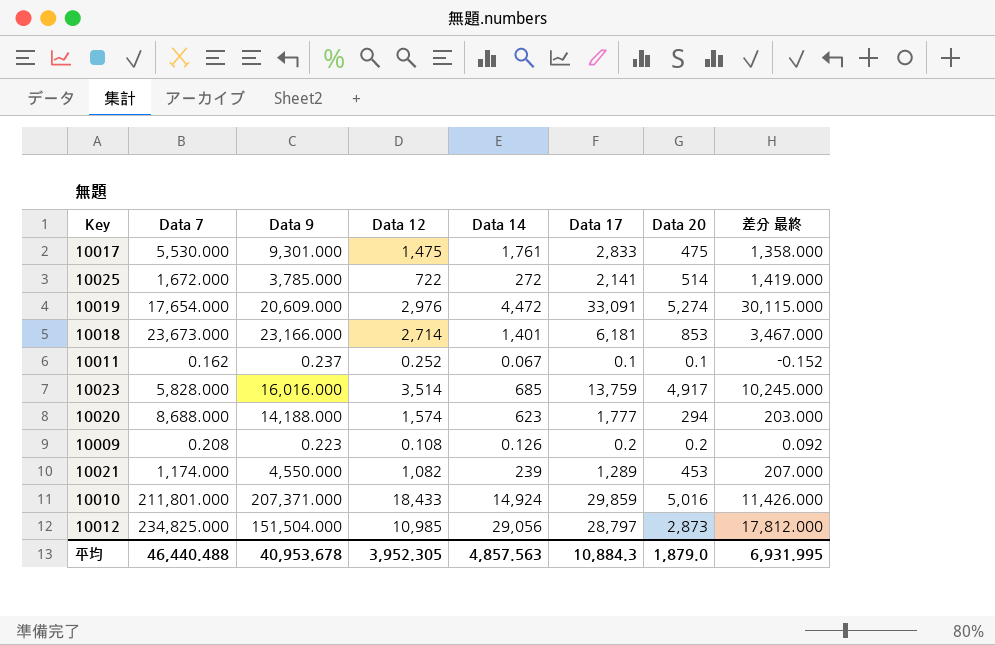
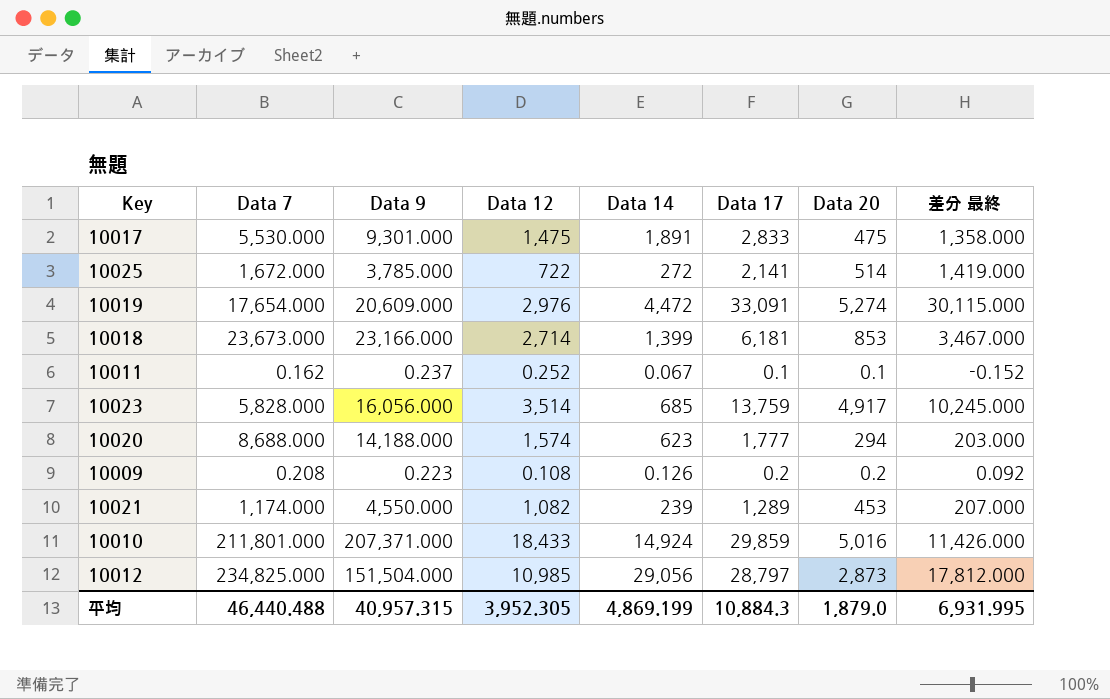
10017 | Data 14: 1,761 -> 1,891
10018 | Data 14: 1,401 -> 1,399
10023 | Data 9: 16,016.000 -> 16,056.000
平均 | Data 9: 40,953.678 -> 40,957.315
平均 | Data 14: 4,857.563 -> 4,869.199

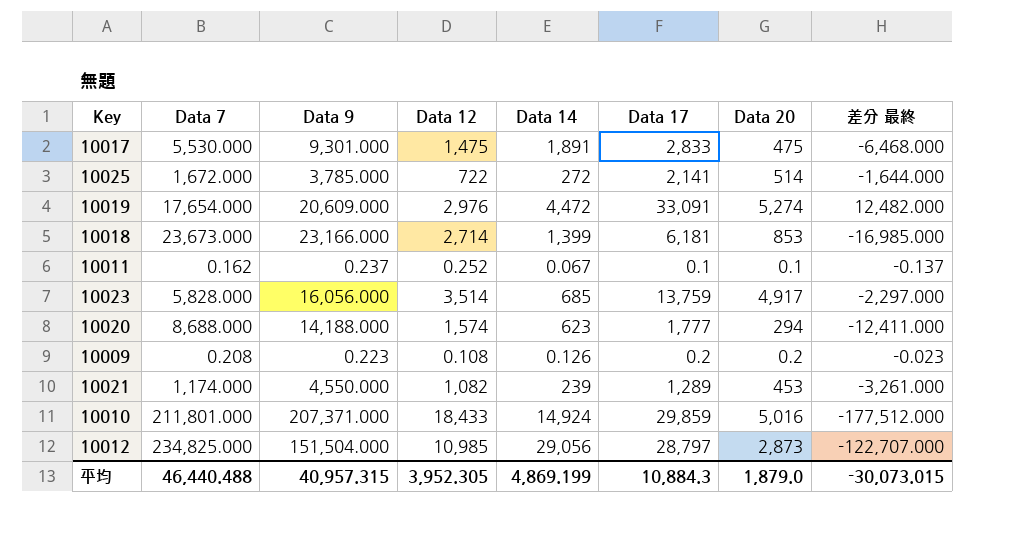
column 差分 最終 | formula: [Data 17] - [Data 12] -> [Data 17] - [Data 9]
平均 | 差分 最終: 6,931.995 -> -30,073.015

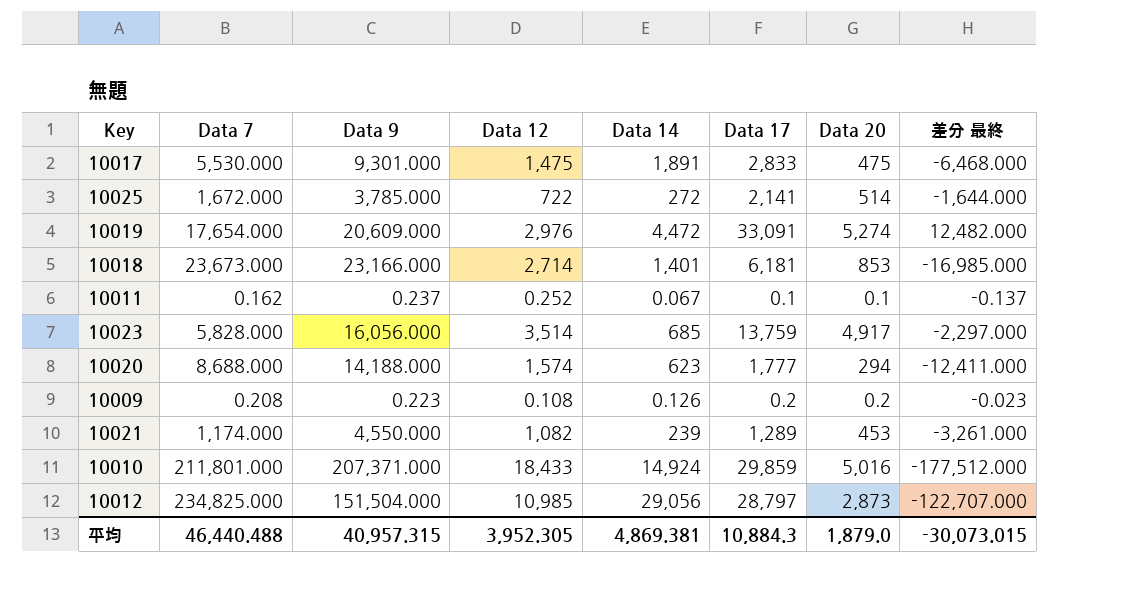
10018 | Data 14: 1,399 -> 1,401
平均 | Data 14: 4,869.199 -> 4,869.381

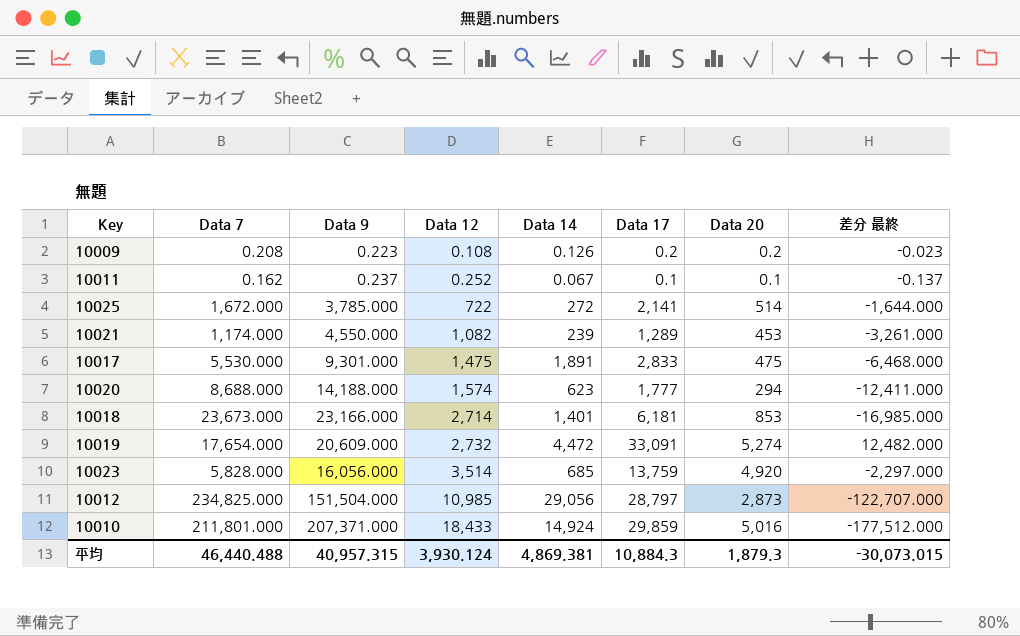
row order: none -> Data 12 ascending
10019 | Data 12: 2,976 -> 2,732
10023 | Data 20: 4,917 -> 4,920
平均 | Data 12: 3,952.305 -> 3,930.124
平均 | Data 20: 1,879.0 -> 1,879.3

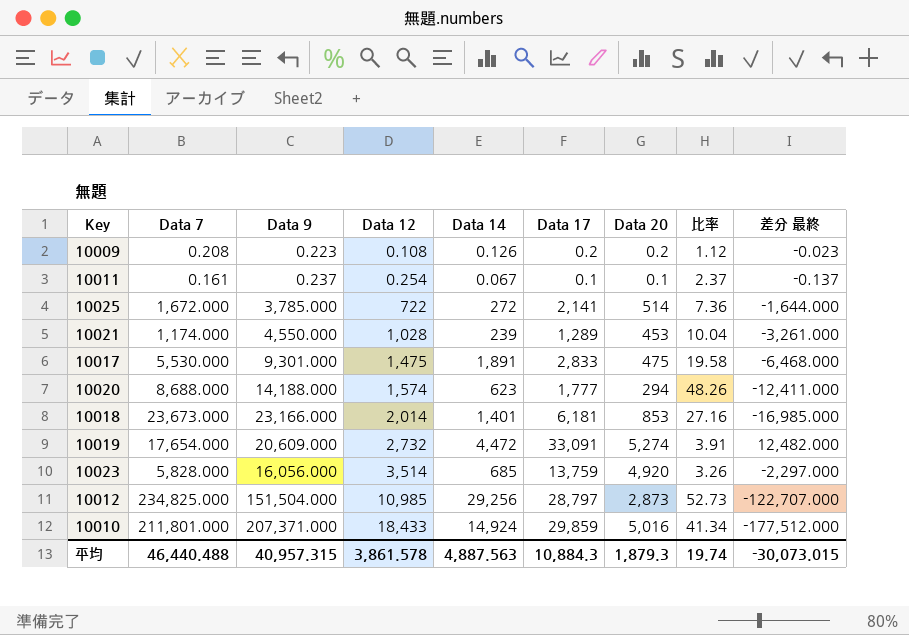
column 比率 | formula: none -> [Data 9] / [Data 20]
10011 | Data 7: 0.162 -> 0.161
10011 | Data 12: 0.252 -> 0.254
10021 | Data 12: 1,082 -> 1,028
10018 | Data 12: 2,714 -> 2,014
10012 | Data 14: 29,056 -> 29,256
平均 | Data 12: 3,930.124 -> 3,861.578
平均 | Data 14: 4,869.381 -> 4,887.563

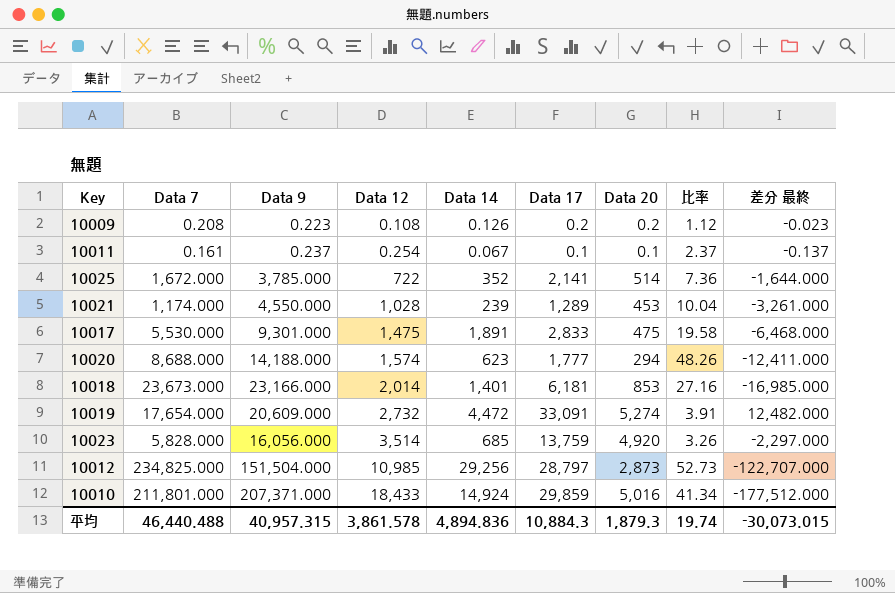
10025 | Data 14: 272 -> 352
平均 | Data 14: 4,887.563 -> 4,894.836

